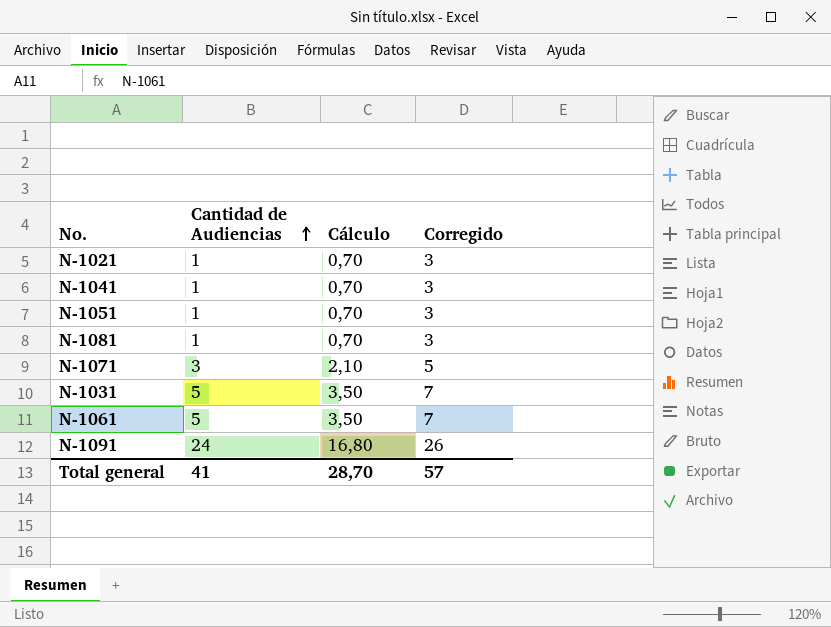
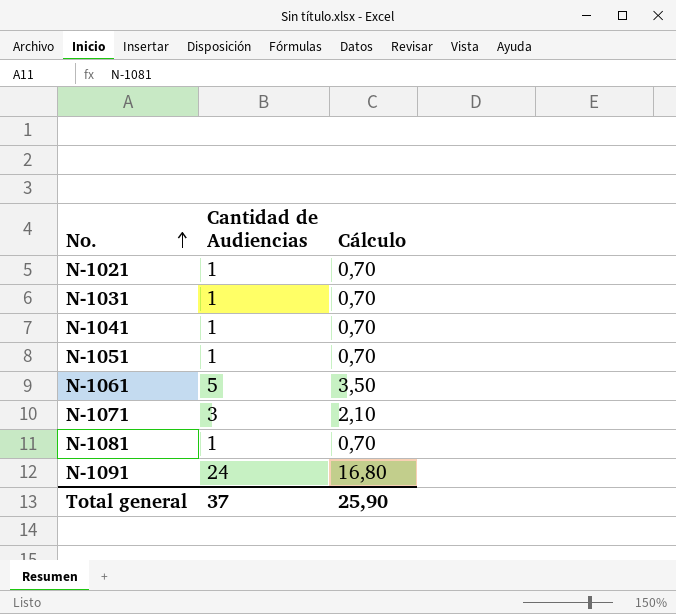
row order: Cantidad de Audiencias ascending -> No. ascending
column Corregido | formula: [Cantidad de Audiencias] + 2 -> none
N-1031 | Cantidad de Audiencias: 5 -> 1
N-1031 | Cálculo: 3,50 -> 0,70
Total general | Cantidad de Audiencias: 41 -> 37
Total general | Cálculo: 28,70 -> 25,90

